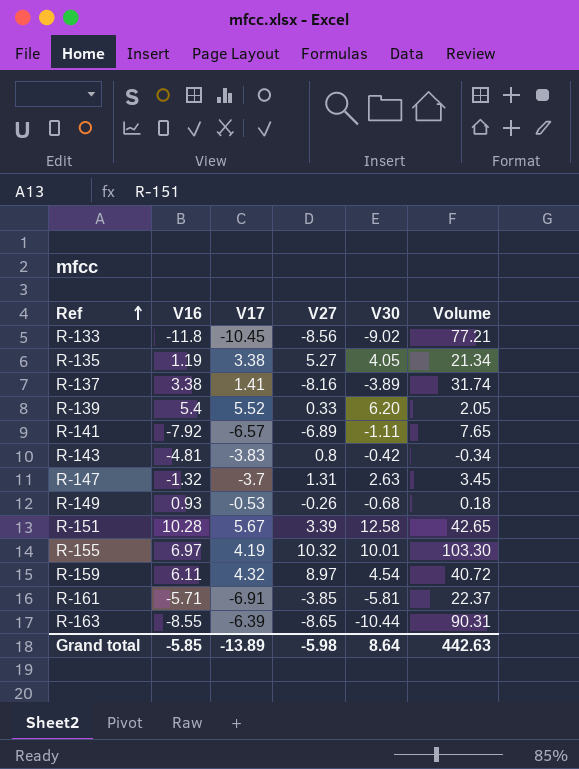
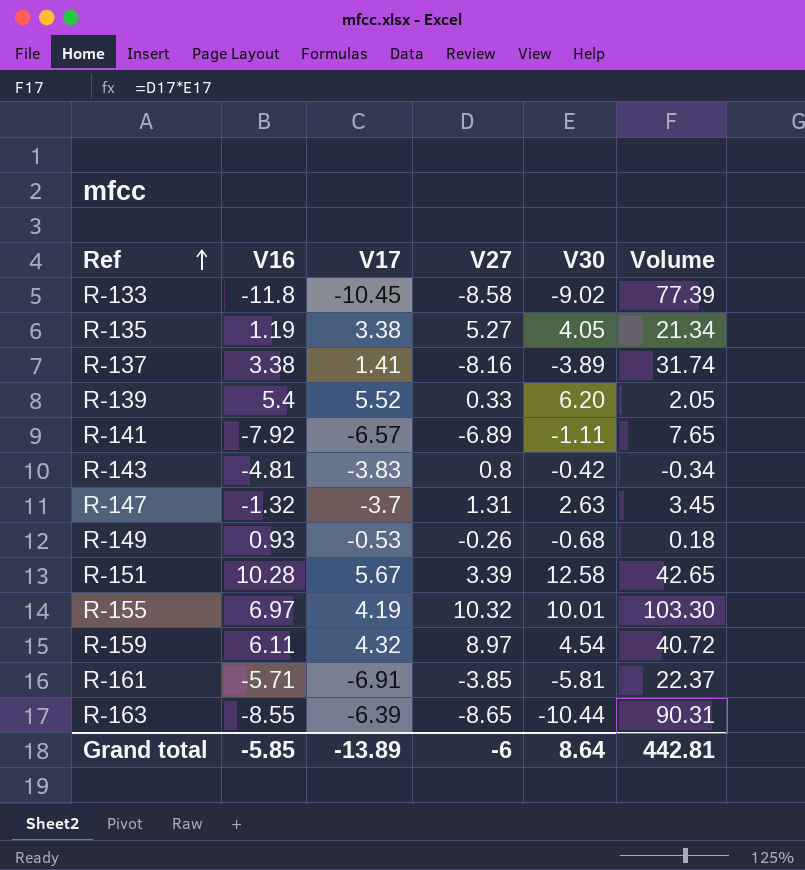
R-133 | V27: -8.56 -> -8.58
R-133 | Volume: 77.21 -> 77.39
Grand total | V27: -5.98 -> -6
Grand total | Volume: 442.63 -> 442.81

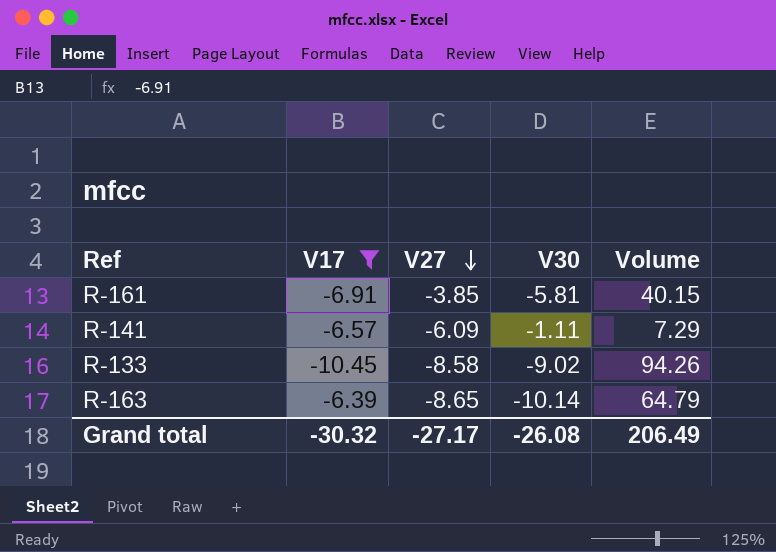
filter: none -> V17 <= -6.39
row order: Ref ascending -> V27 descending
column V16 | position: 2 -> none
column Volume | formula: [V27] * [V30] -> [V17] * [V30]
R-141 | V27: -6.89 -> -6.09
R-163 | V30: -10.44 -> -10.14
Grand total | V17: -13.89 -> -30.32
Grand total | V27: -6 -> -27.17
Grand total | V30: 8.64 -> -26.08
Grand total | Volume: 442.81 -> 206.49

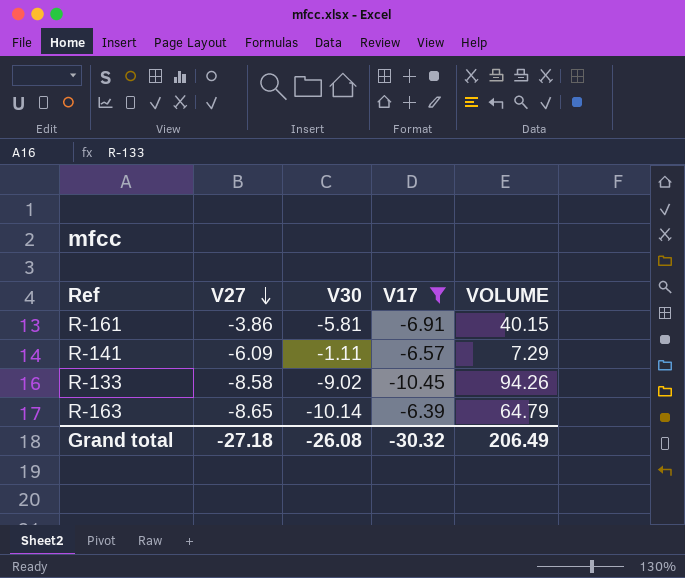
column V17 | position: 2 -> 4
column name: Volume -> VOLUME
R-161 | V27: -3.85 -> -3.86
Grand total | V27: -27.17 -> -27.18

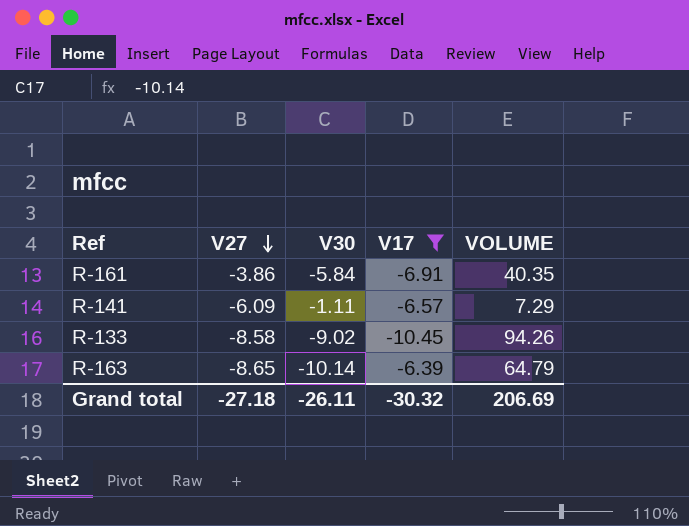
R-161 | V30: -5.81 -> -5.84
R-161 | VOLUME: 40.15 -> 40.35
Grand total | V30: -26.08 -> -26.11
Grand total | VOLUME: 206.49 -> 206.69

